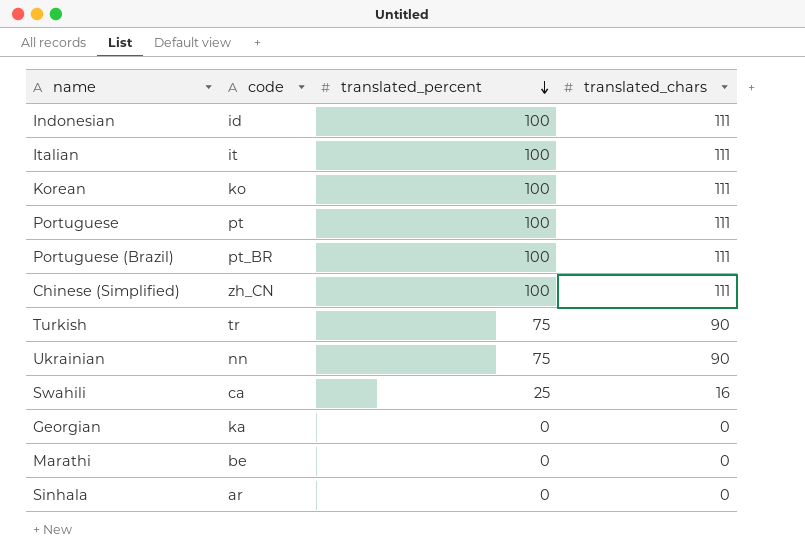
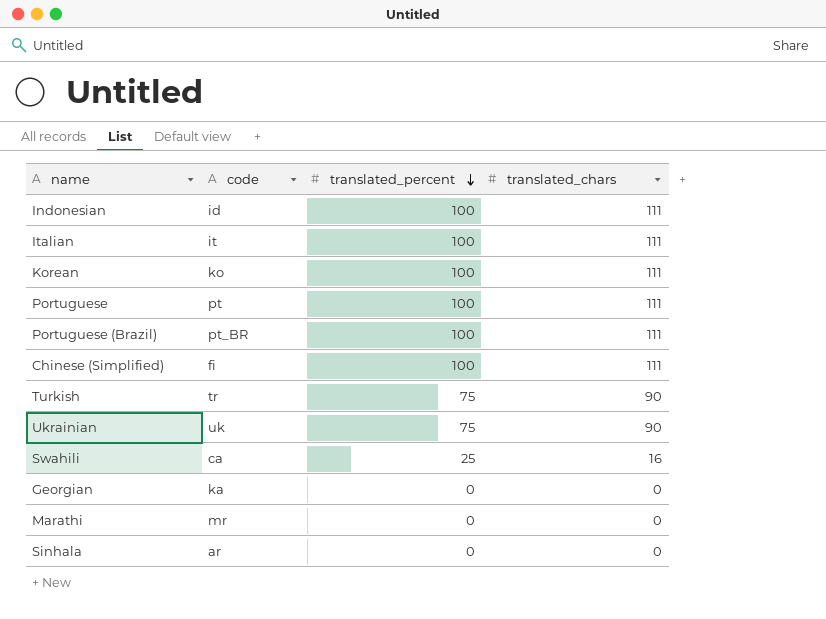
Chinese (Simplified) | code: zh_CN -> fi
Ukrainian | code: nn -> uk
Marathi | code: be -> mr

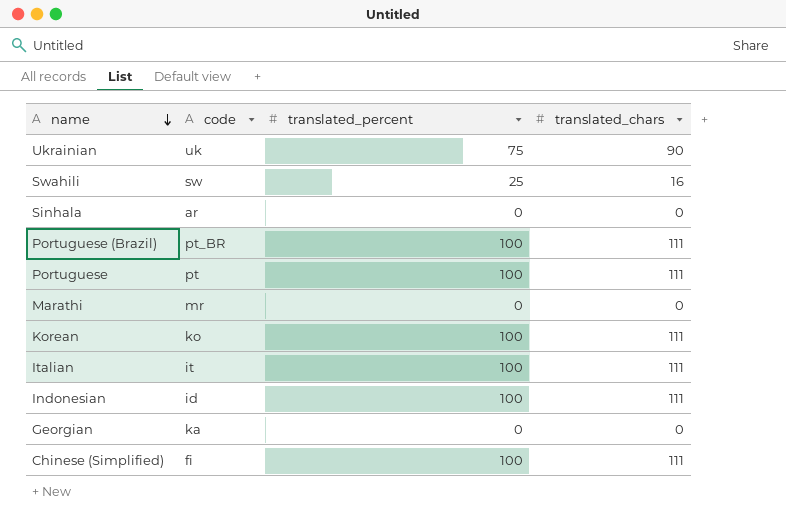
row order: translated_percent descending -> name descending
row Turkish: tr | 75 | 90 -> none
Swahili | code: ca -> sw

